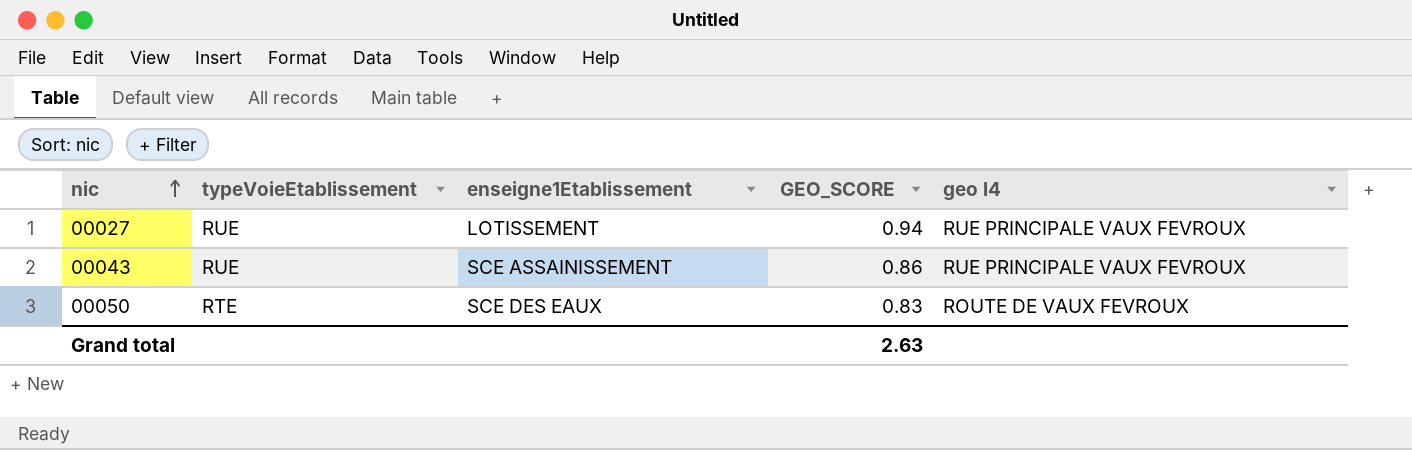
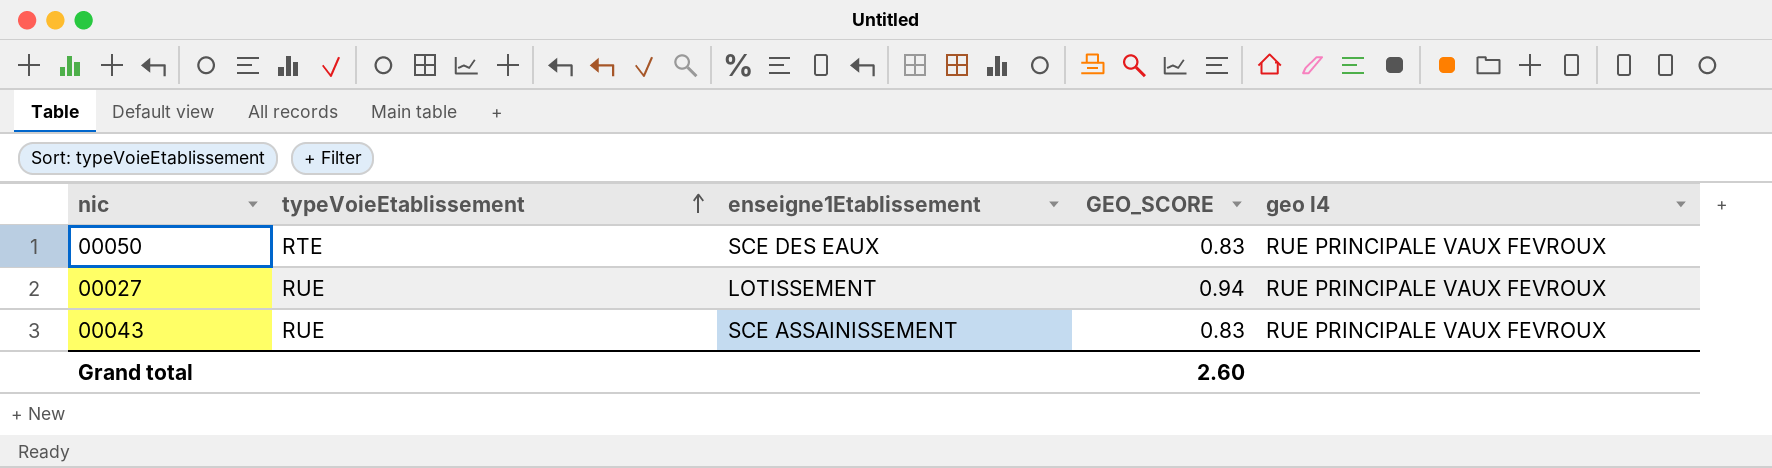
row order: nic ascending -> typeVoieEtablissement ascending
00050 | geo l4: ROUTE DE VAUX FEVROUX -> RUE PRINCIPALE VAUX FEVROUX
00043 | GEO_SCORE: 0.86 -> 0.83
Grand total | GEO_SCORE: 2.63 -> 2.60

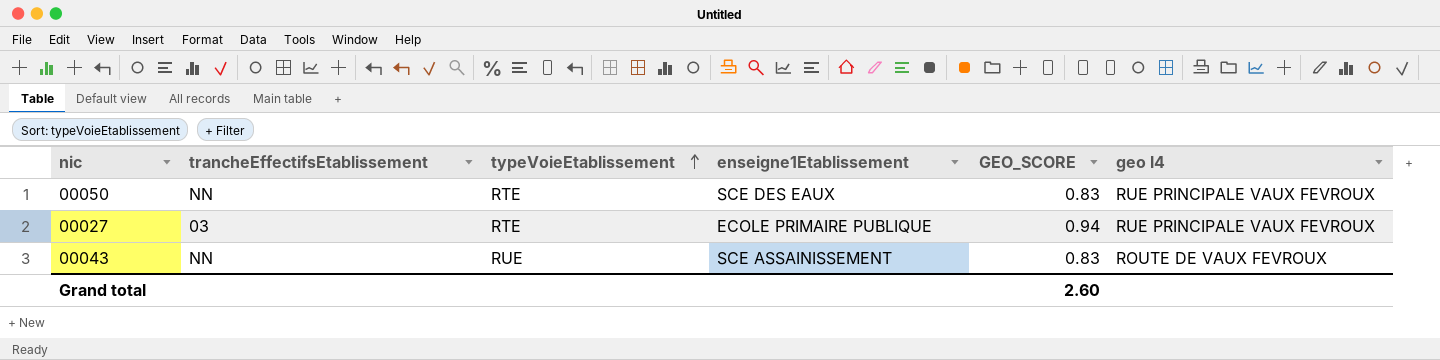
column trancheEffectifsEtablissement | position: none -> 2
00027 | typeVoieEtablissement: RUE -> RTE
00027 | enseigne1Etablissement: LOTISSEMENT -> ECOLE PRIMAIRE PUBLIQUE
00043 | geo l4: RUE PRINCIPALE VAUX FEVROUX -> ROUTE DE VAUX FEVROUX

